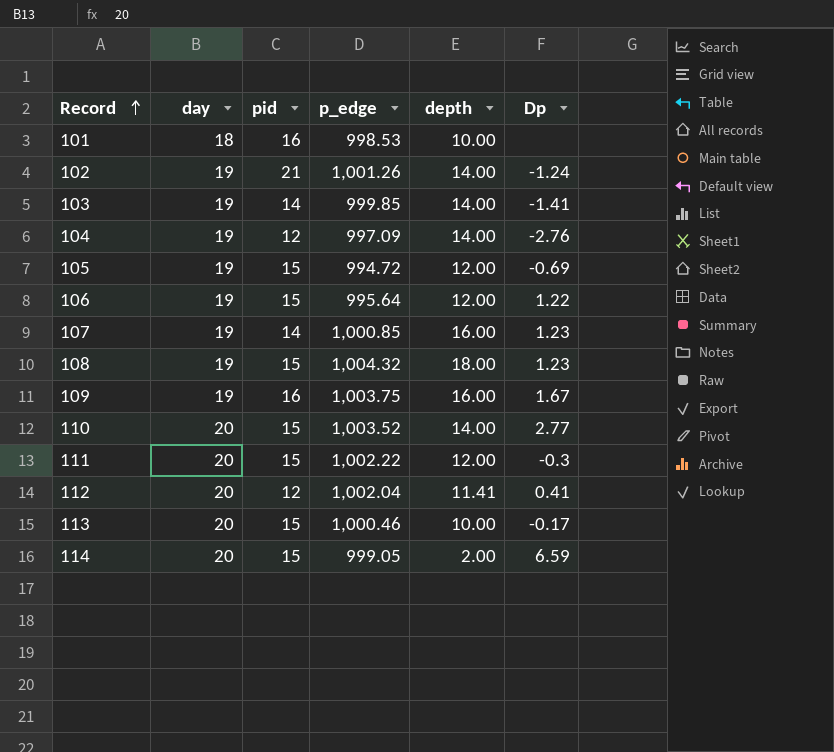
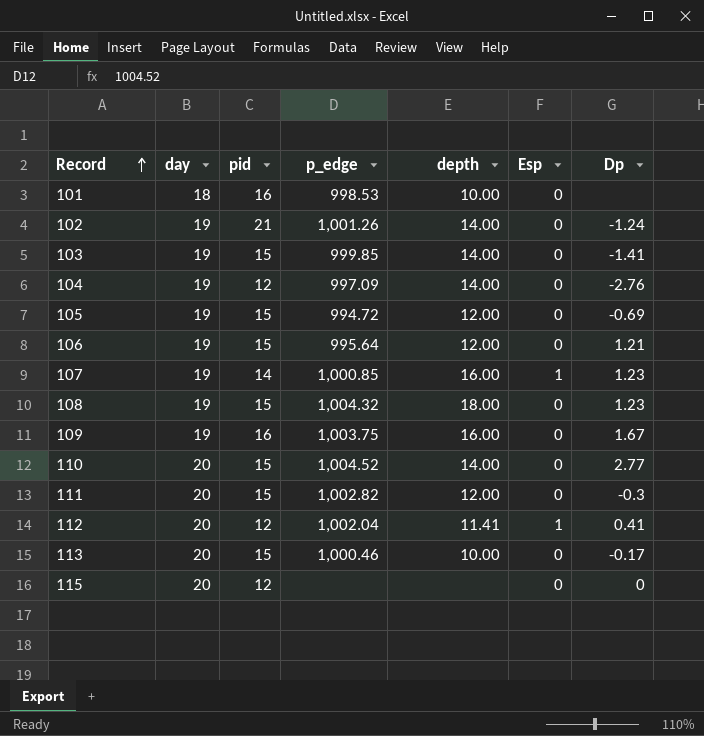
column Esp | position: none -> 6
row 114: 20 | 15 | 999.05 | 2.00 | 6.59 -> none
103 | pid: 14 -> 15
106 | Dp: 1.22 -> 1.21
110 | p_edge: 1,003.52 -> 1,004.52
111 | p_edge: 1,002.22 -> 1,002.82
row 115: none -> 20 | 12 | none | none | 0 | 0

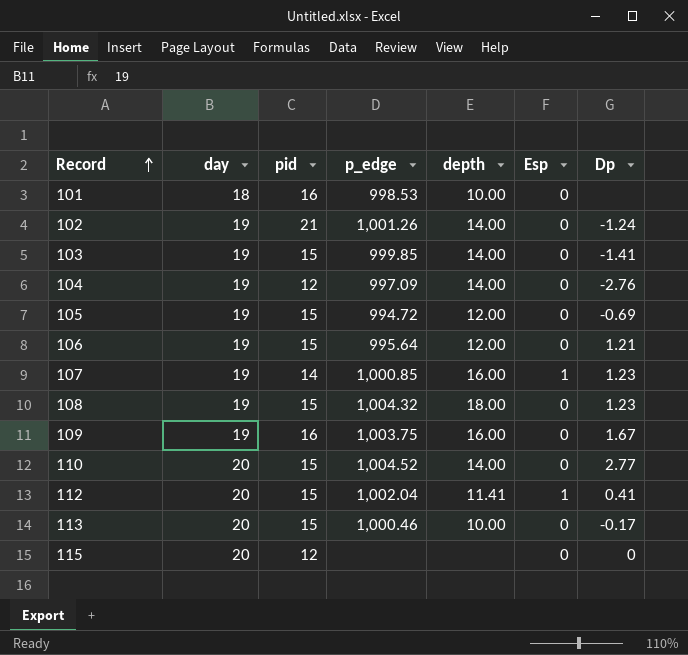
row 111: 20 | 15 | 1,002.82 | 12.00 | 0 | -0.3 -> none
112 | pid: 12 -> 15

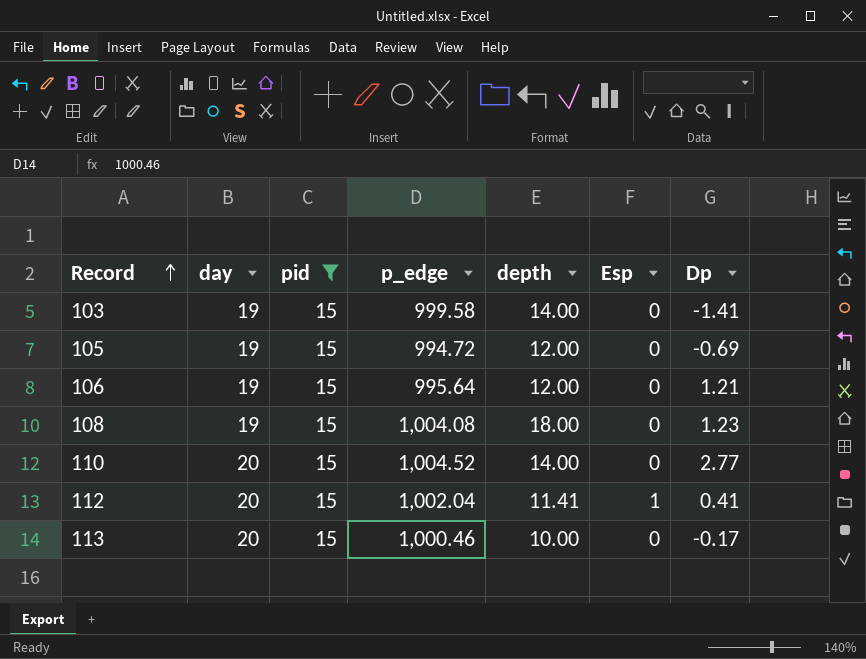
filter: none -> pid = 15
103 | p_edge: 999.85 -> 999.58
108 | p_edge: 1,004.32 -> 1,004.08

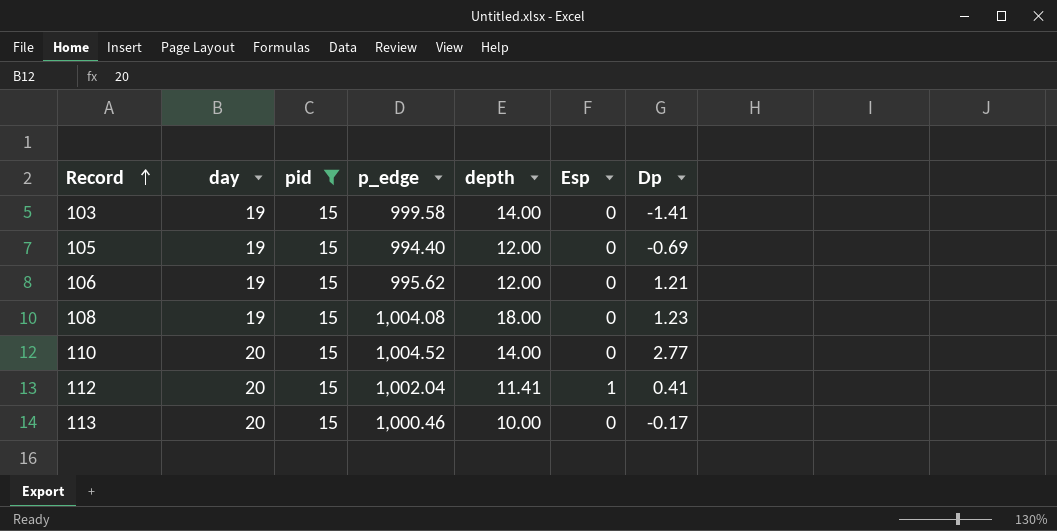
105 | p_edge: 994.72 -> 994.40
106 | p_edge: 995.64 -> 995.62

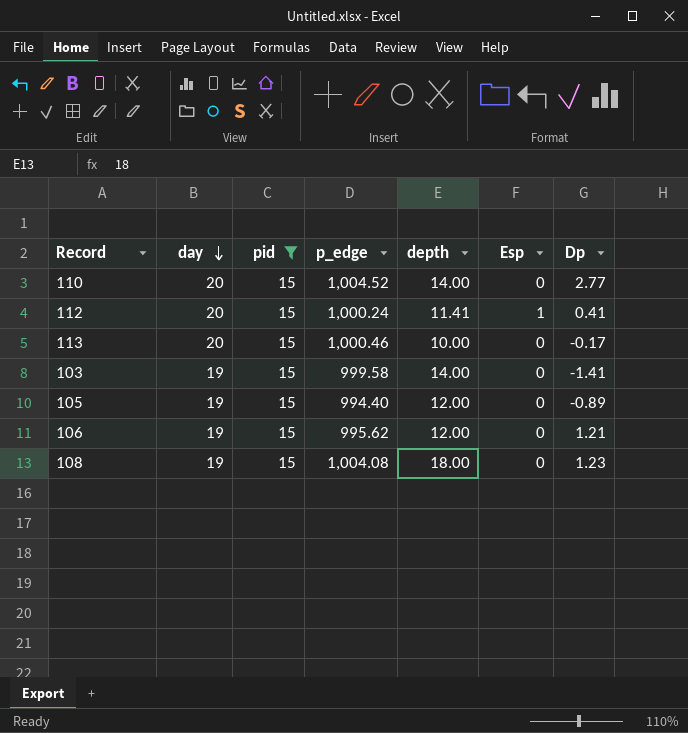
row order: Record ascending -> day descending
112 | p_edge: 1,002.04 -> 1,000.24
105 | Dp: -0.69 -> -0.89

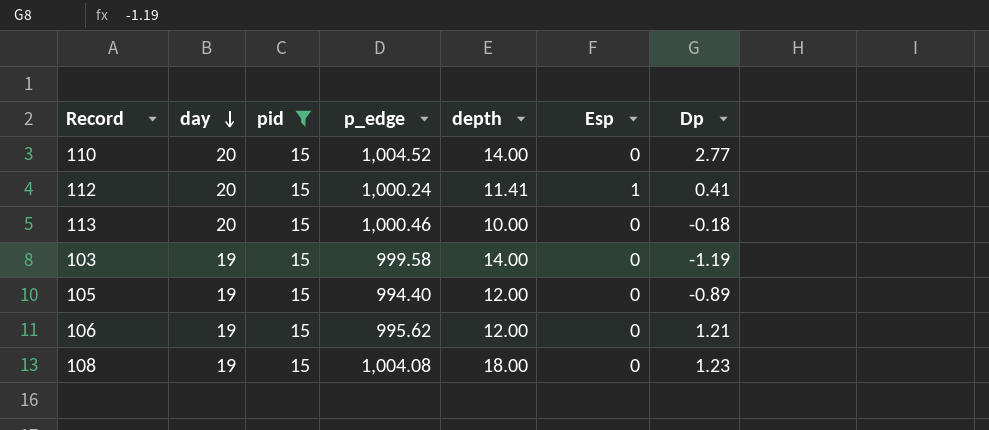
113 | Dp: -0.17 -> -0.18
103 | Dp: -1.41 -> -1.19

